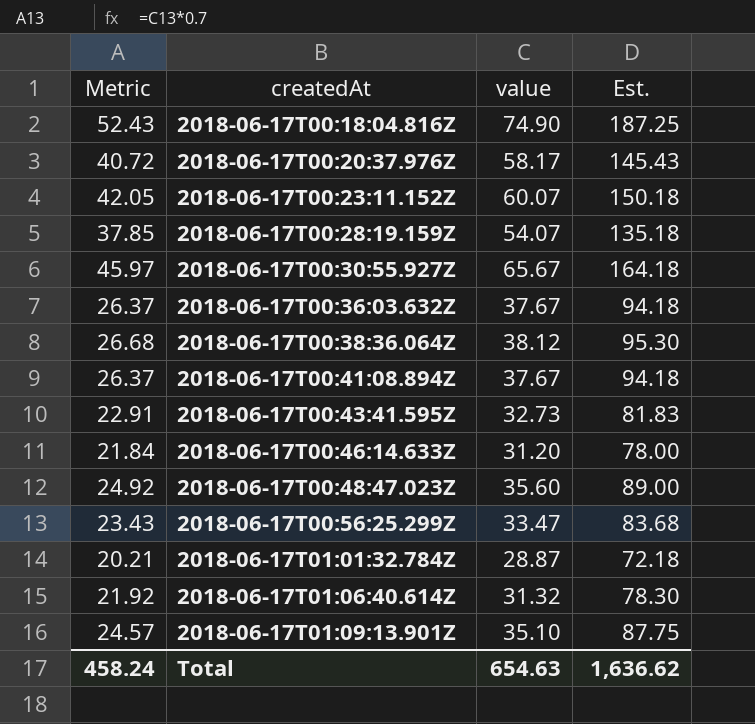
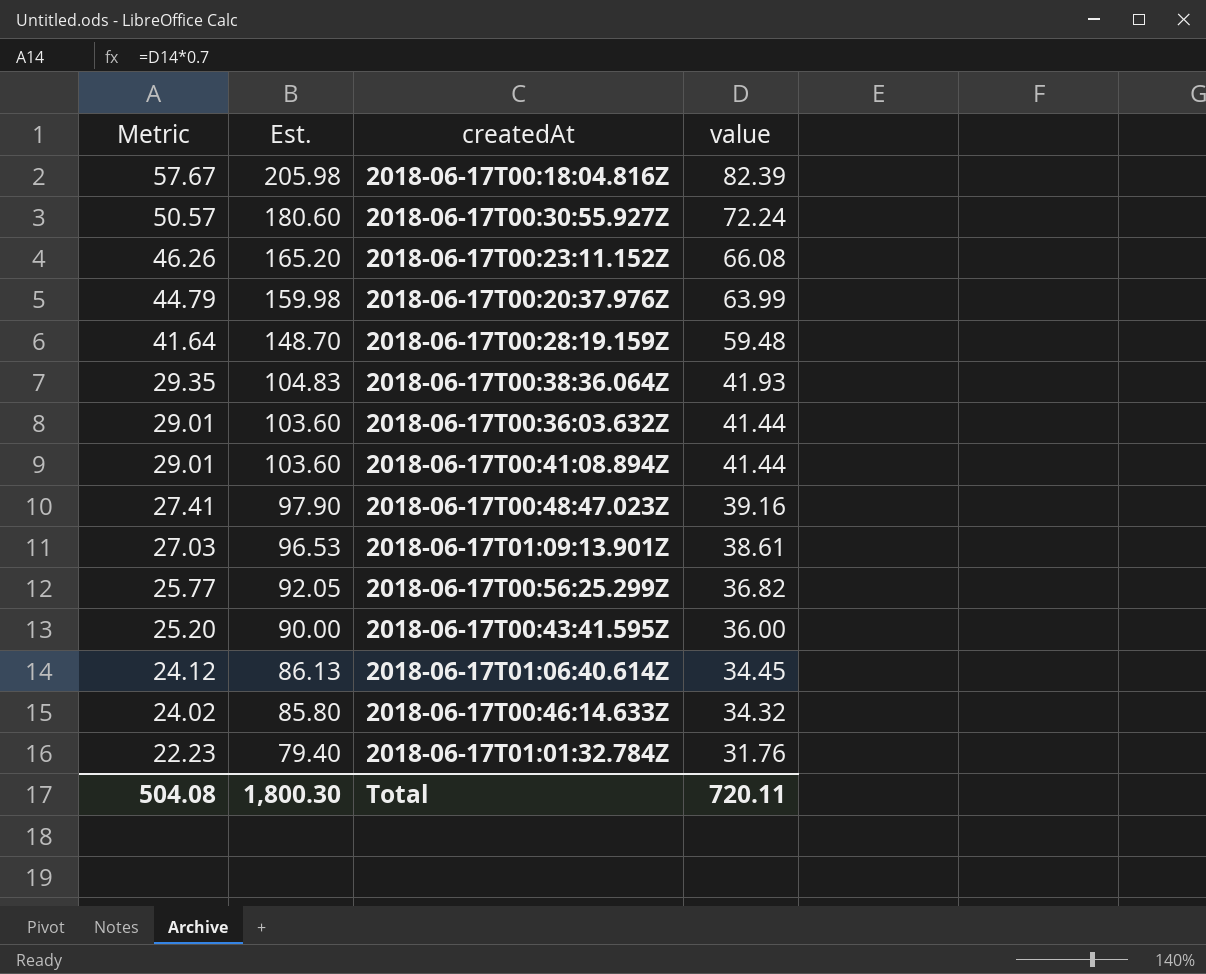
row order: createdAt ascending -> Metric descending
column Est. | position: 4 -> 2
2018-06-17T00:18:04.816Z | Metric: 52.43 -> 57.67
2018-06-17T00:18:04.816Z | Est.: 187.25 -> 205.98
2018-06-17T00:18:04.816Z | value: 74.90 -> 82.39
2018-06-17T00:30:55.927Z | Metric: 45.97 -> 50.57
2018-06-17T00:30:55.927Z | Est.: 164.18 -> 180.60
2018-06-17T00:30:55.927Z | value: 65.67 -> 72.24
2018-06-17T00:23:11.152Z | Metric: 42.05 -> 46.26
2018-06-17T00:23:11.152Z | Est.: 150.18 -> 165.20
2018-06-17T00:23:11.152Z | value: 60.07 -> 66.08
2018-06-17T00:20:37.976Z | Metric: 40.72 -> 44.79
2018-06-17T00:20:37.976Z | Est.: 145.43 -> 159.98
2018-06-17T00:20:37.976Z | value: 58.17 -> 63.99
2018-06-17T00:28:19.159Z | Metric: 37.85 -> 41.64
2018-06-17T00:28:19.159Z | Est.: 135.18 -> 148.70
2018-06-17T00:28:19.159Z | value: 54.07 -> 59.48
2018-06-17T00:38:36.064Z | Metric: 26.68 -> 29.35
2018-06-17T00:38:36.064Z | Est.: 95.30 -> 104.83
2018-06-17T00:38:36.064Z | value: 38.12 -> 41.93
2018-06-17T00:36:03.632Z | Metric: 26.37 -> 29.01
2018-06-17T00:36:03.632Z | Est.: 94.18 -> 103.60
2018-06-17T00:36:03.632Z | value: 37.67 -> 41.44
2018-06-17T00:41:08.894Z | Metric: 26.37 -> 29.01
2018-06-17T00:41:08.894Z | Est.: 94.18 -> 103.60
2018-06-17T00:41:08.894Z | value: 37.67 -> 41.44
2018-06-17T00:48:47.023Z | Metric: 24.92 -> 27.41
2018-06-17T00:48:47.023Z | Est.: 89.00 -> 97.90
2018-06-17T00:48:47.023Z | value: 35.60 -> 39.16
2018-06-17T01:09:13.901Z | Metric: 24.57 -> 27.03
2018-06-17T01:09:13.901Z | Est.: 87.75 -> 96.53
2018-06-17T01:09:13.901Z | value: 35.10 -> 38.61
2018-06-17T00:56:25.299Z | Metric: 23.43 -> 25.77
2018-06-17T00:56:25.299Z | Est.: 83.68 -> 92.05
2018-06-17T00:56:25.299Z | value: 33.47 -> 36.82
2018-06-17T00:43:41.595Z | Metric: 22.91 -> 25.20
2018-06-17T00:43:41.595Z | Est.: 81.83 -> 90.00
2018-06-17T00:43:41.595Z | value: 32.73 -> 36.00
2018-06-17T01:06:40.614Z | Metric: 21.92 -> 24.12
2018-06-17T01:06:40.614Z | Est.: 78.30 -> 86.13
2018-06-17T01:06:40.614Z | value: 31.32 -> 34.45
2018-06-17T00:46:14.633Z | Metric: 21.84 -> 24.02
2018-06-17T00:46:14.633Z | Est.: 78.00 -> 85.80
2018-06-17T00:46:14.633Z | value: 31.20 -> 34.32
2018-06-17T01:01:32.784Z | Metric: 20.21 -> 22.23
2018-06-17T01:01:32.784Z | Est.: 72.18 -> 79.40
2018-06-17T01:01:32.784Z | value: 28.87 -> 31.76
Total | Metric: 458.24 -> 504.08
Total | Est.: 1,636.62 -> 1,800.30
Total | value: 654.63 -> 720.11

